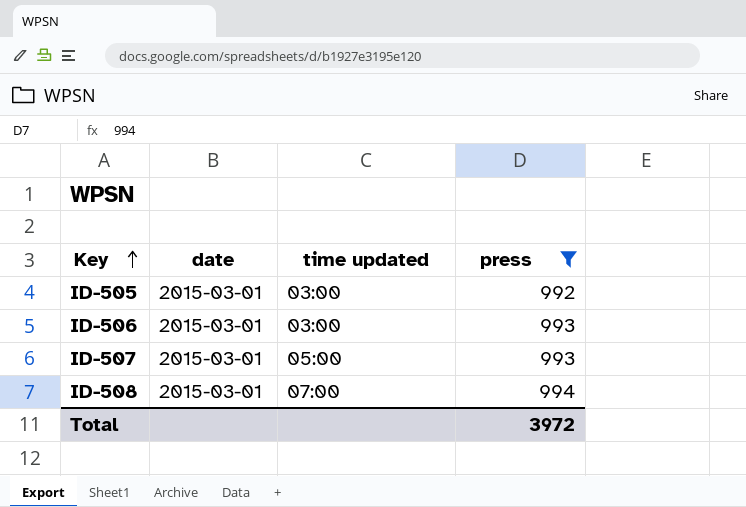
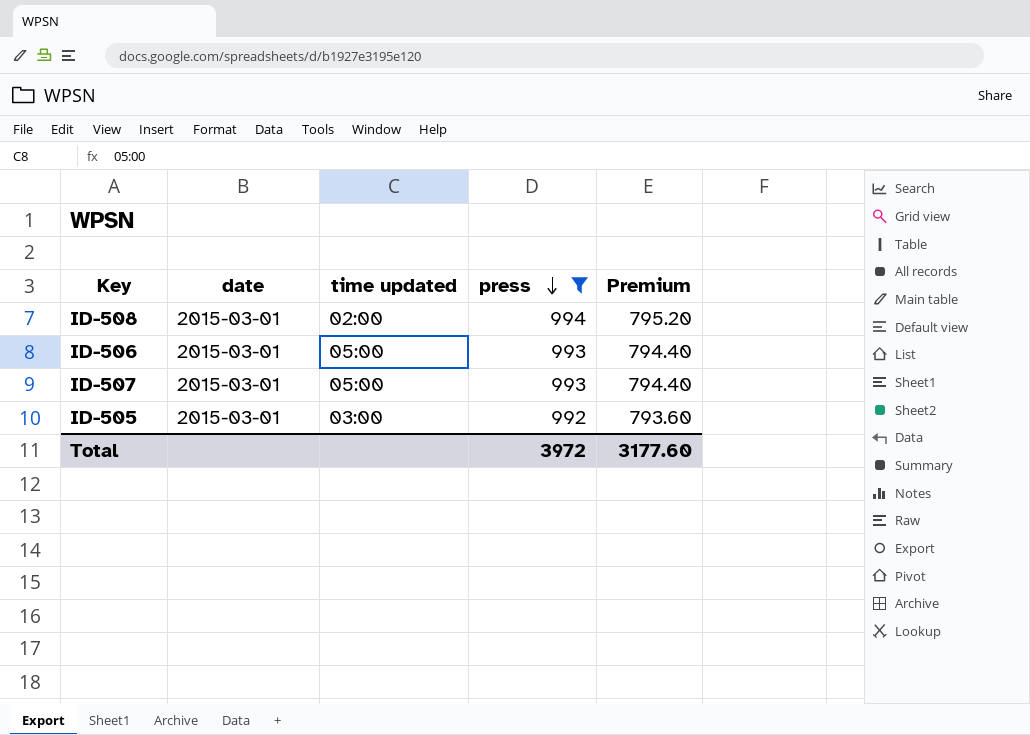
row order: Key ascending -> press descending
column Premium | formula: none -> [press] * 0.8
ID-508 | time updated: 07:00 -> 02:00
ID-506 | time updated: 03:00 -> 05:00

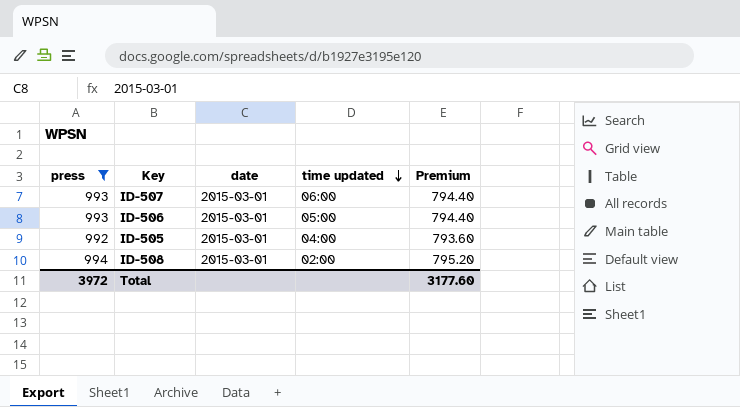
row order: press descending -> time updated descending
column press | position: 4 -> 1
ID-507 | time updated: 05:00 -> 06:00
ID-505 | time updated: 03:00 -> 04:00

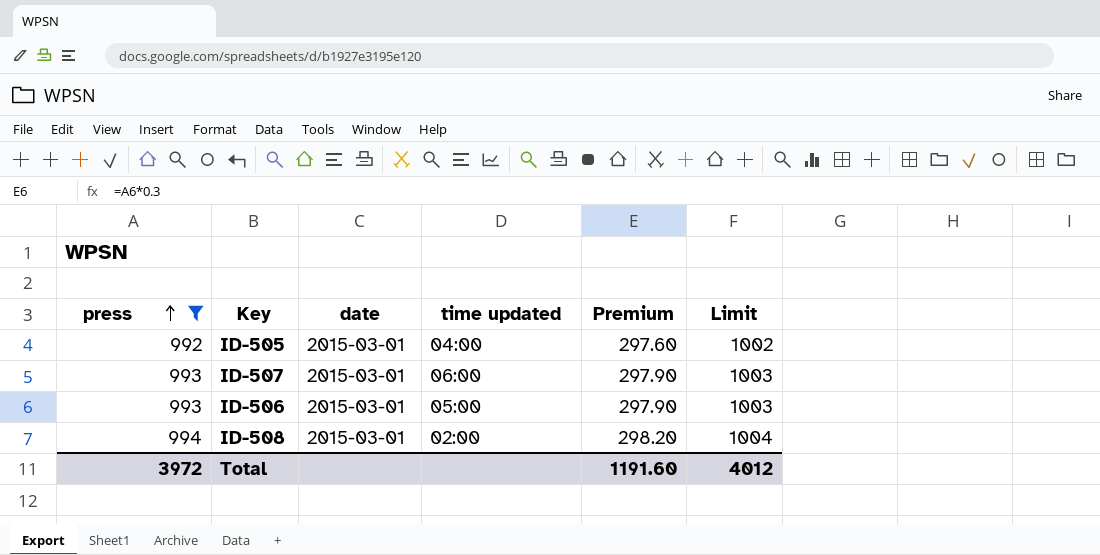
row order: time updated descending -> press ascending
column Premium | formula: [press] * 0.8 -> [press] * 0.3
column Limit | formula: none -> [press] + 10
Total | Premium: 3177.60 -> 1191.60

